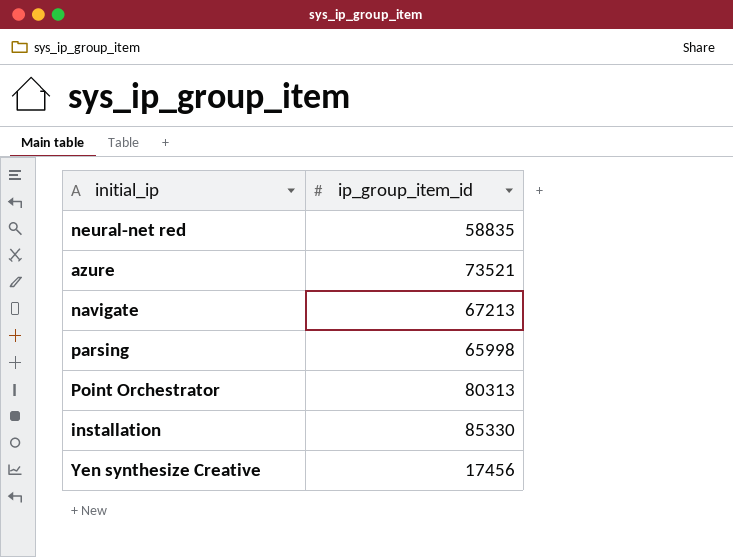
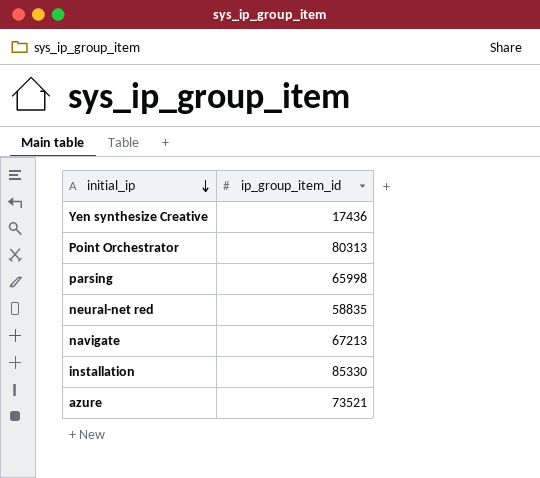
row order: none -> initial_ip descending
Yen synthesize Creative | ip_group_item_id: 17456 -> 17436

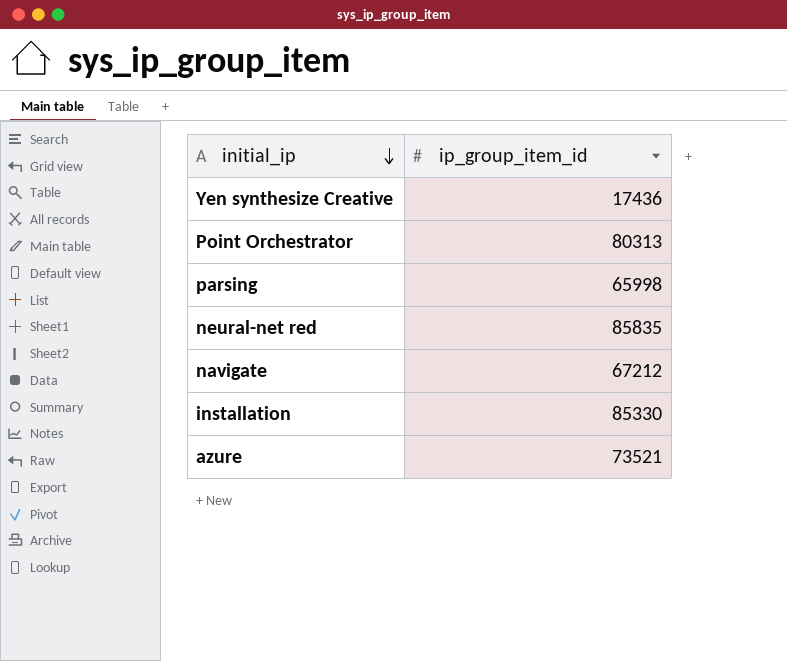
neural-net red | ip_group_item_id: 58835 -> 85835
navigate | ip_group_item_id: 67213 -> 67212

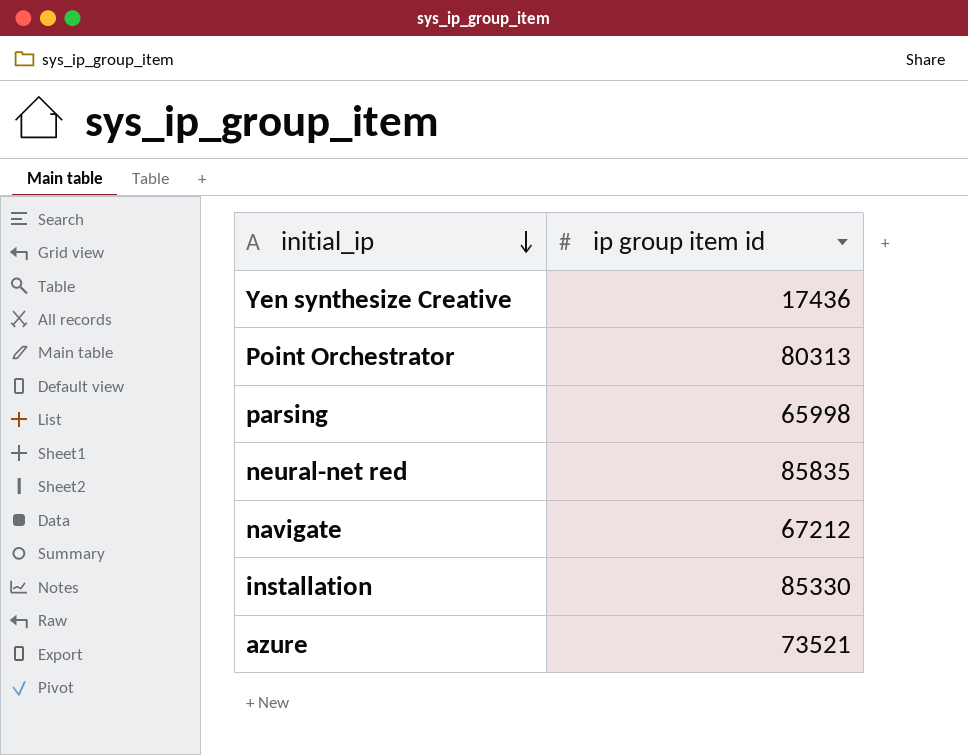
column name: ip_group_item_id -> ip group item id

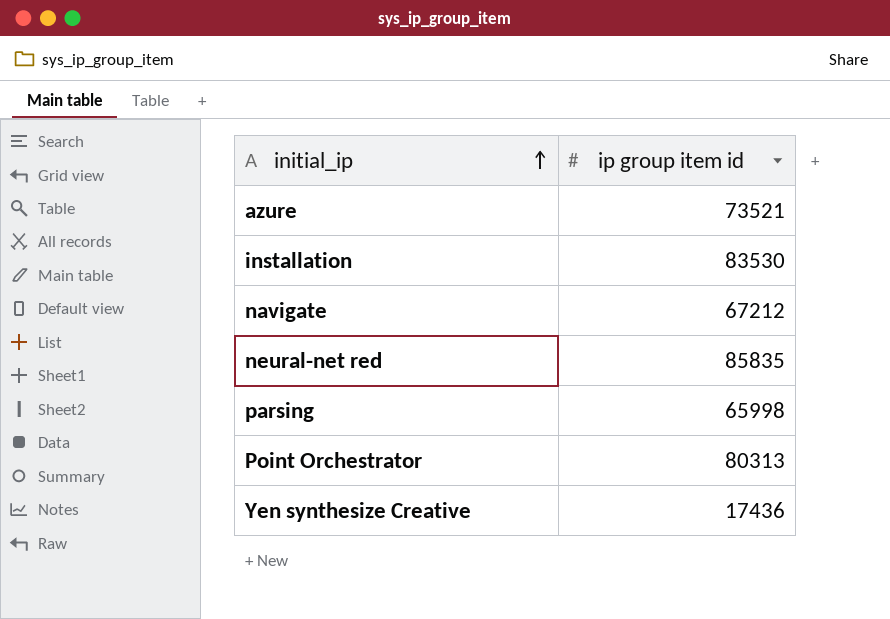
row order: initial_ip descending -> initial_ip ascending
installation | ip group item id: 85330 -> 83530

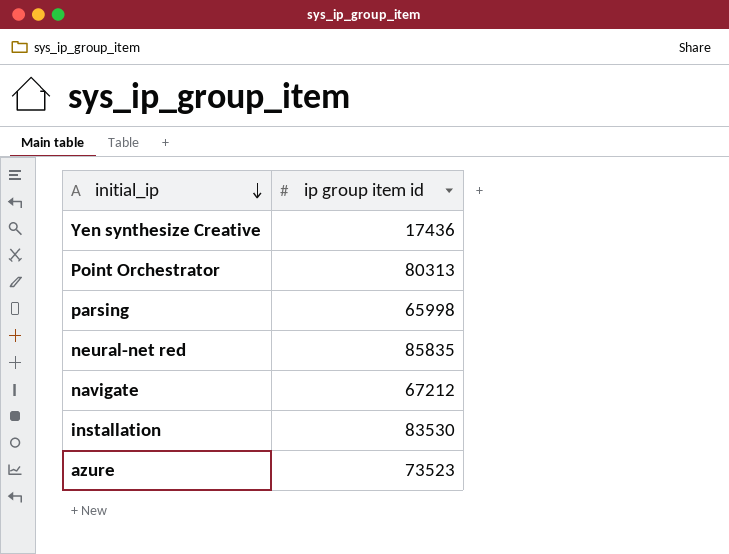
row order: initial_ip ascending -> initial_ip descending
azure | ip group item id: 73521 -> 73523

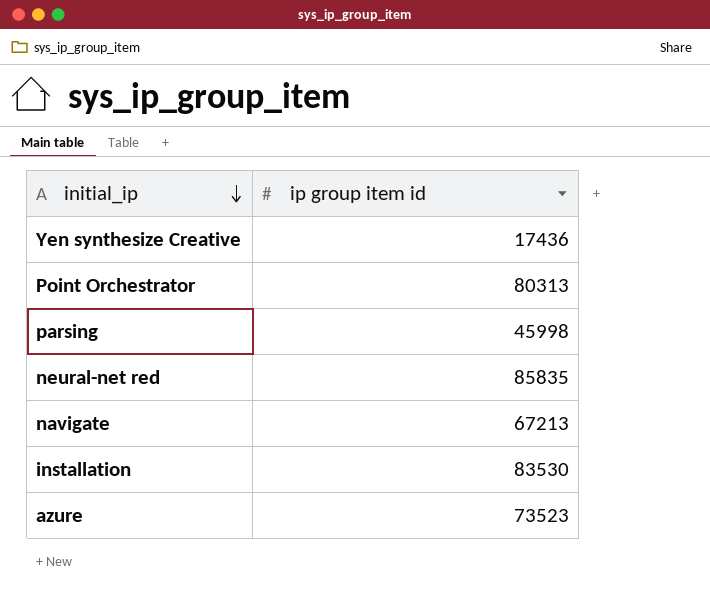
parsing | ip group item id: 65998 -> 45998
navigate | ip group item id: 67212 -> 67213

